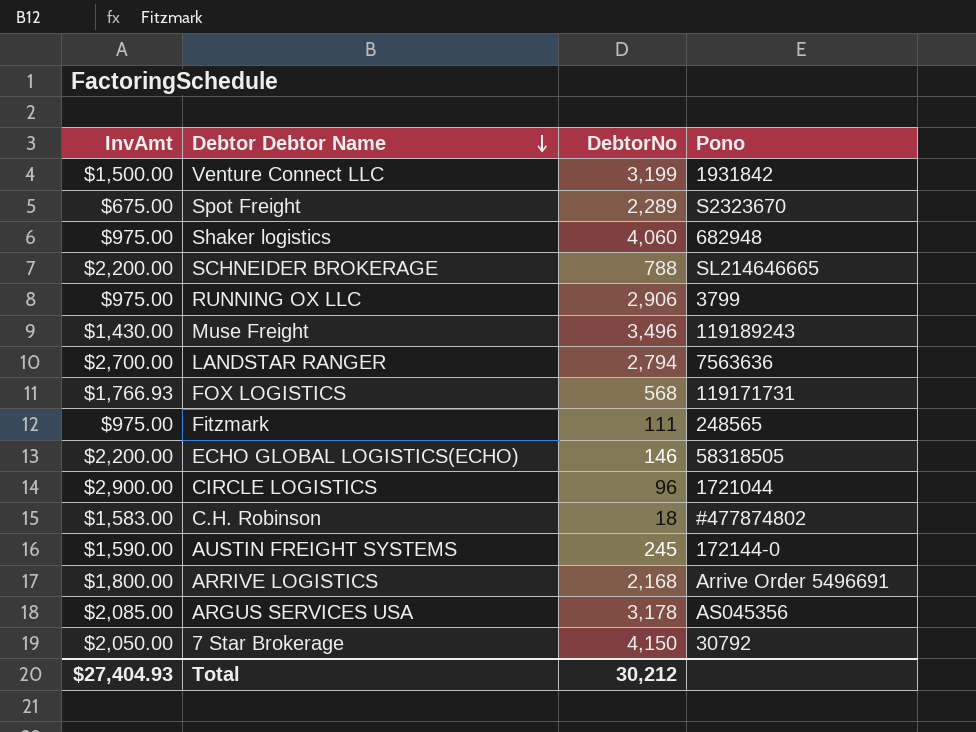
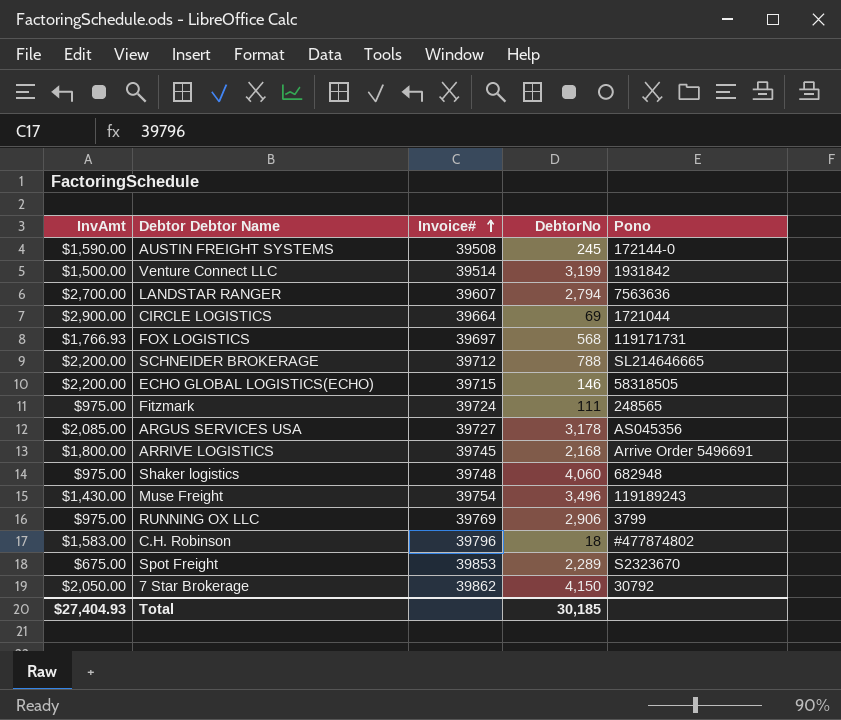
row order: Debtor Debtor Name descending -> Invoice# ascending
column Invoice# | position: none -> 3
CIRCLE LOGISTICS | DebtorNo: 96 -> 69
Total | DebtorNo: 30,212 -> 30,185

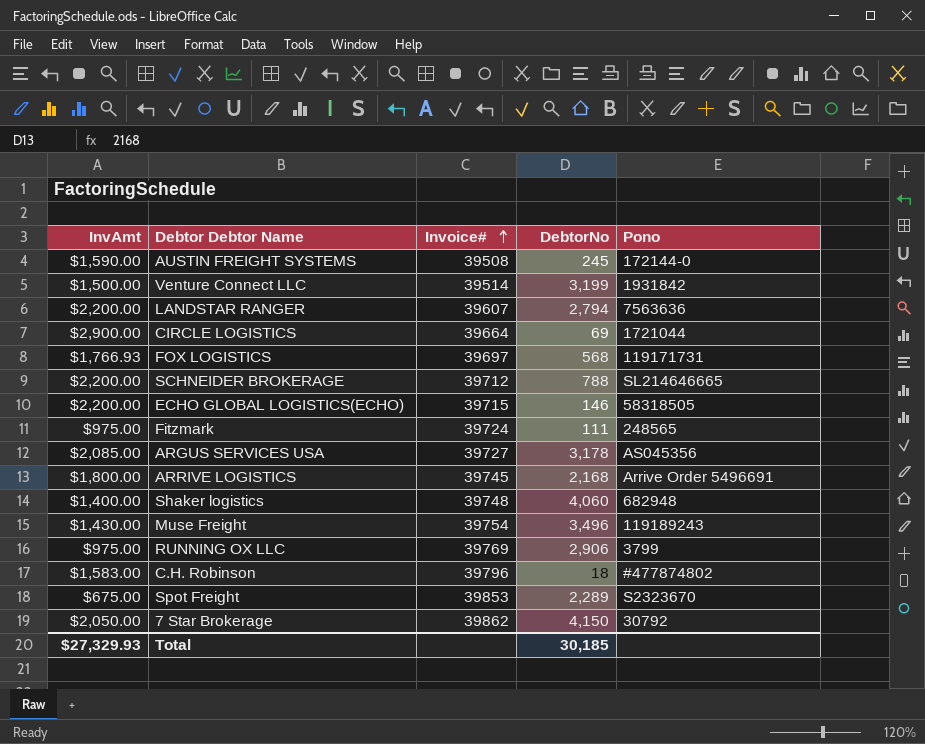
LANDSTAR RANGER | InvAmt: $2,700.00 -> $2,200.00
Shaker logistics | InvAmt: $975.00 -> $1,400.00
Total | InvAmt: $27,404.93 -> $27,329.93

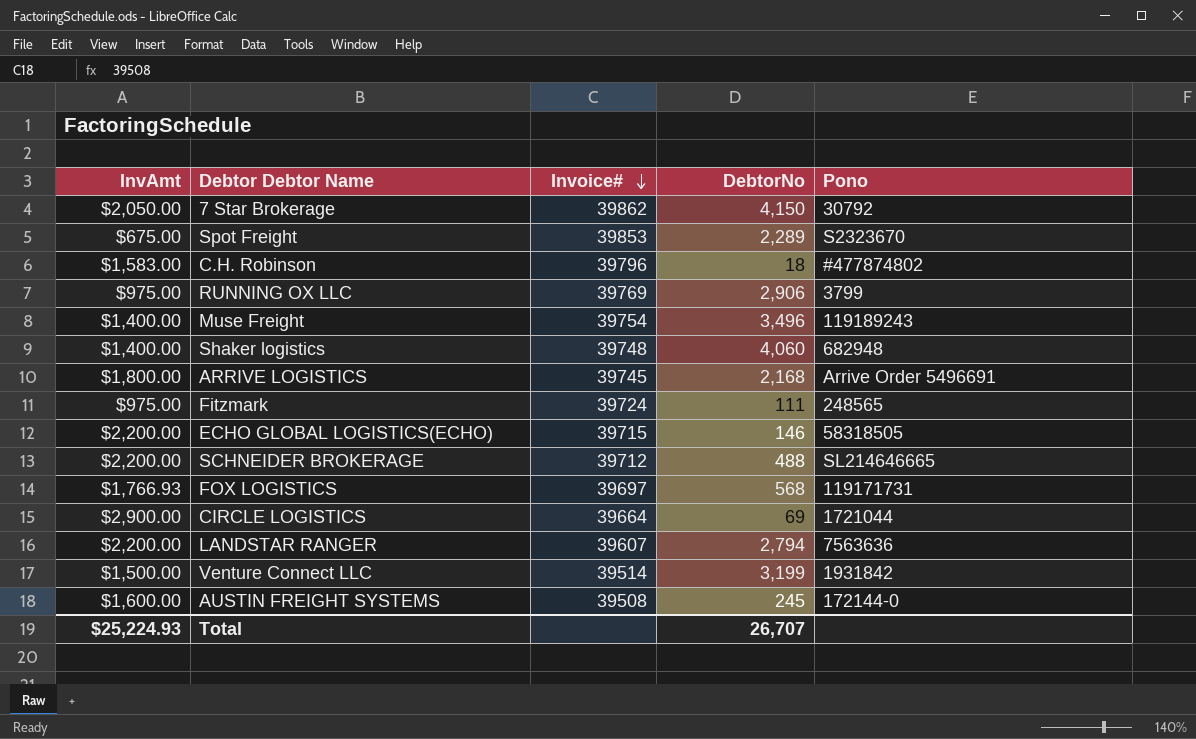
row order: Invoice# ascending -> Invoice# descending
row ARGUS SERVICES USA: $2,085.00 | 39727 | 3,178 | AS045356 -> none
Muse Freight | InvAmt: $1,430.00 -> $1,400.00
SCHNEIDER BROKERAGE | DebtorNo: 788 -> 488
AUSTIN FREIGHT SYSTEMS | InvAmt: $1,590.00 -> $1,600.00
Total | InvAmt: $27,329.93 -> $25,224.93
Total | DebtorNo: 30,185 -> 26,707

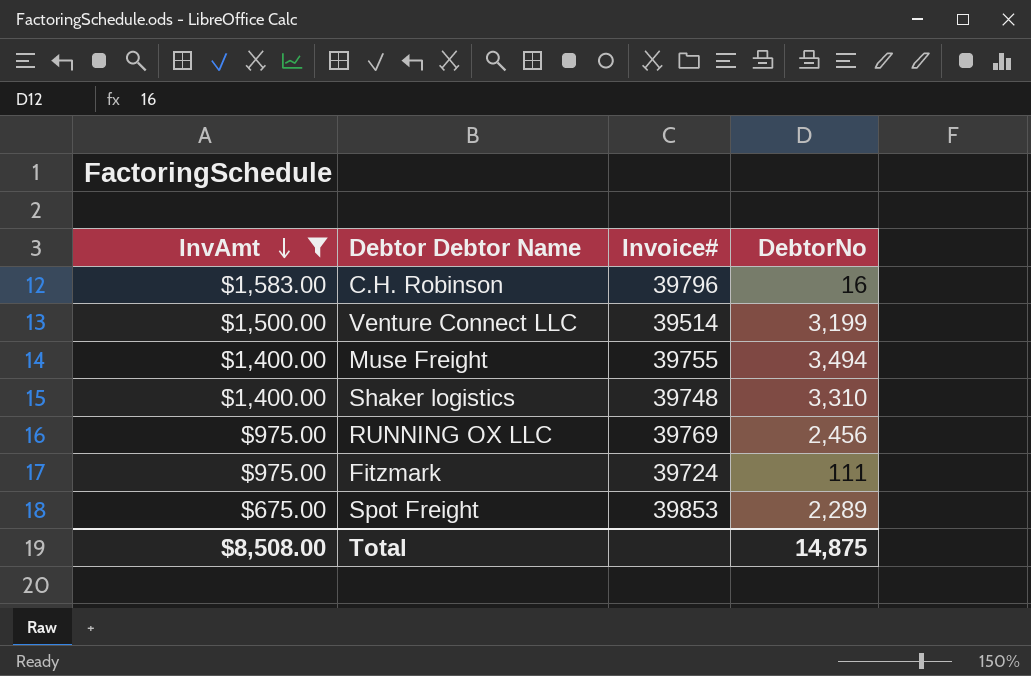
filter: none -> InvAmt <= $1,583.00
row order: Invoice# descending -> InvAmt descending
column Pono | position: 5 -> none
C.H. Robinson | DebtorNo: 18 -> 16
Muse Freight | Invoice#: 39754 -> 39755
Muse Freight | DebtorNo: 3,496 -> 3,494
Shaker logistics | DebtorNo: 4,060 -> 3,310
RUNNING OX LLC | DebtorNo: 2,906 -> 2,456
Total | InvAmt: $25,224.93 -> $8,508.00
Total | DebtorNo: 26,707 -> 14,875

